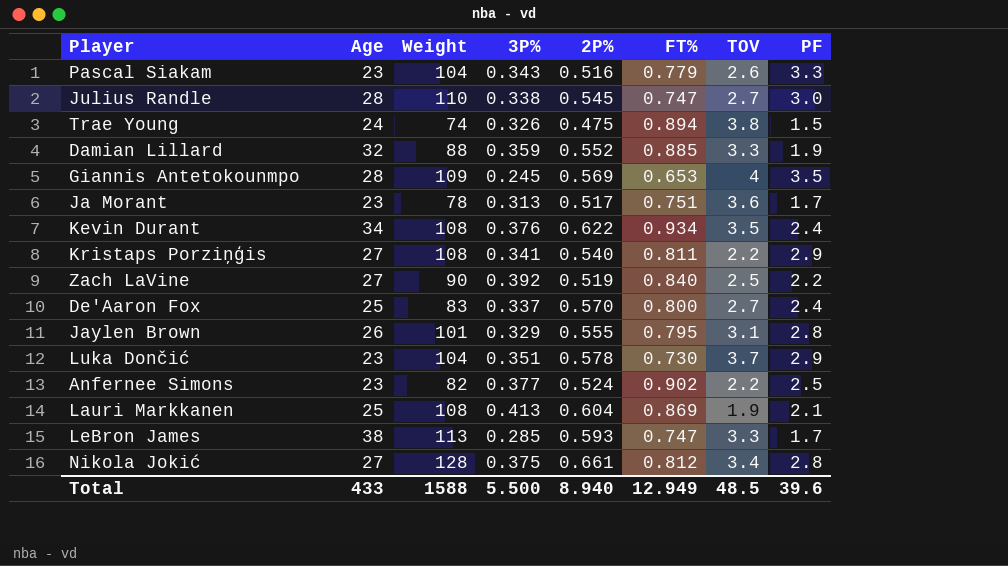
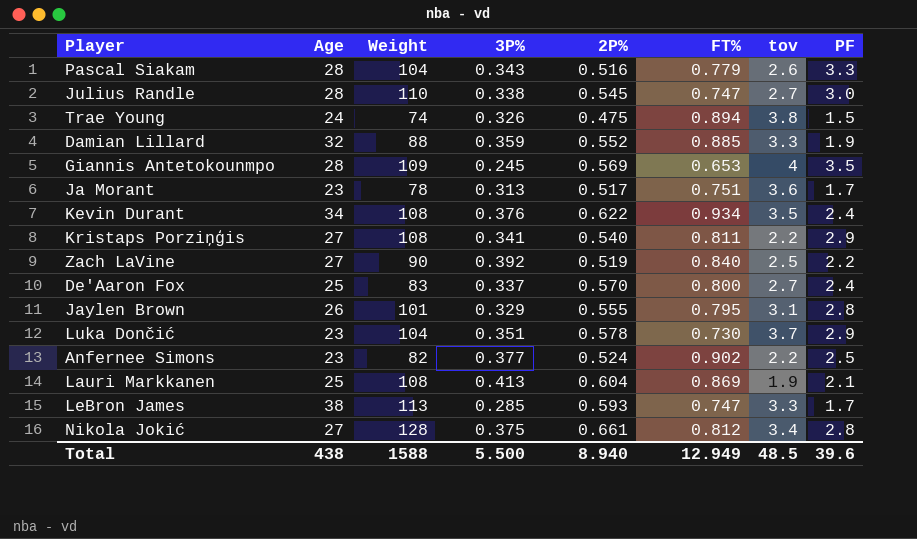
column name: TOV -> tov
Pascal Siakam | Age: 23 -> 28
Total | Age: 433 -> 438

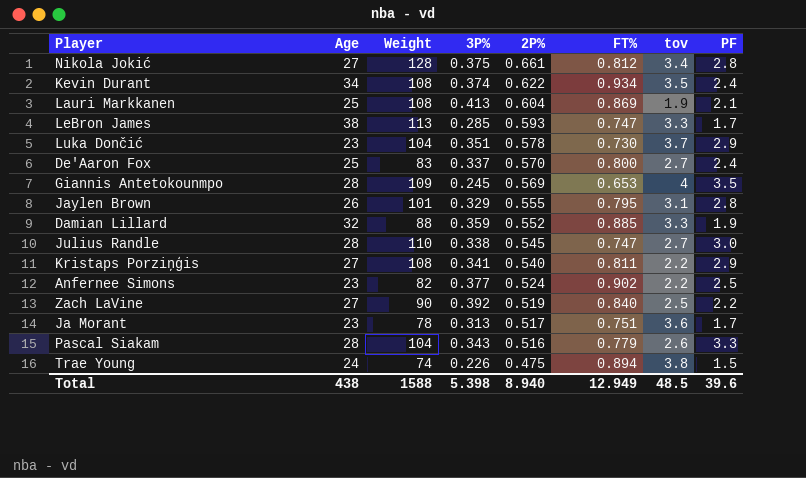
row order: none -> 2P% descending
Kevin Durant | 3P%: 0.376 -> 0.374
Trae Young | 3P%: 0.326 -> 0.226
Total | 3P%: 5.500 -> 5.398

